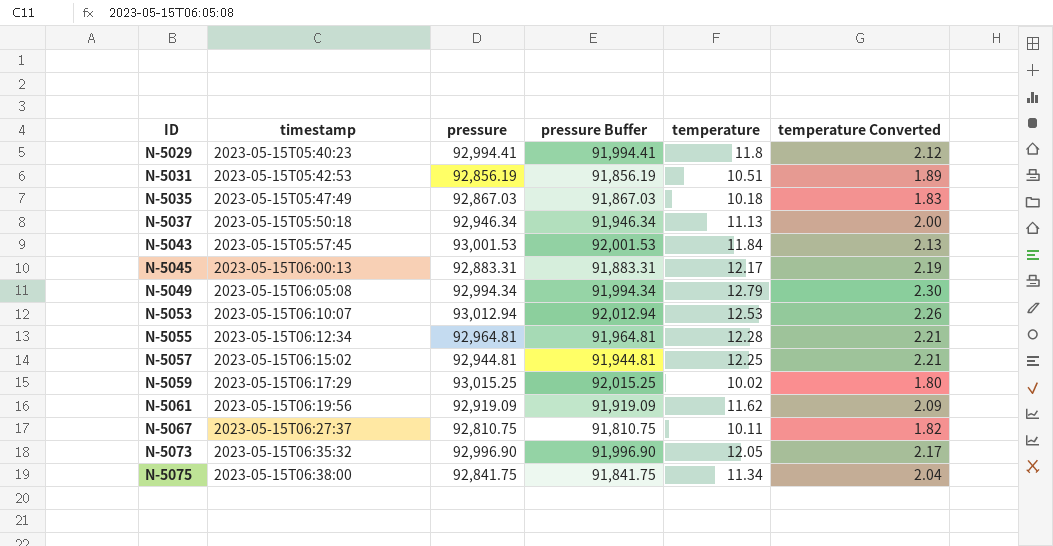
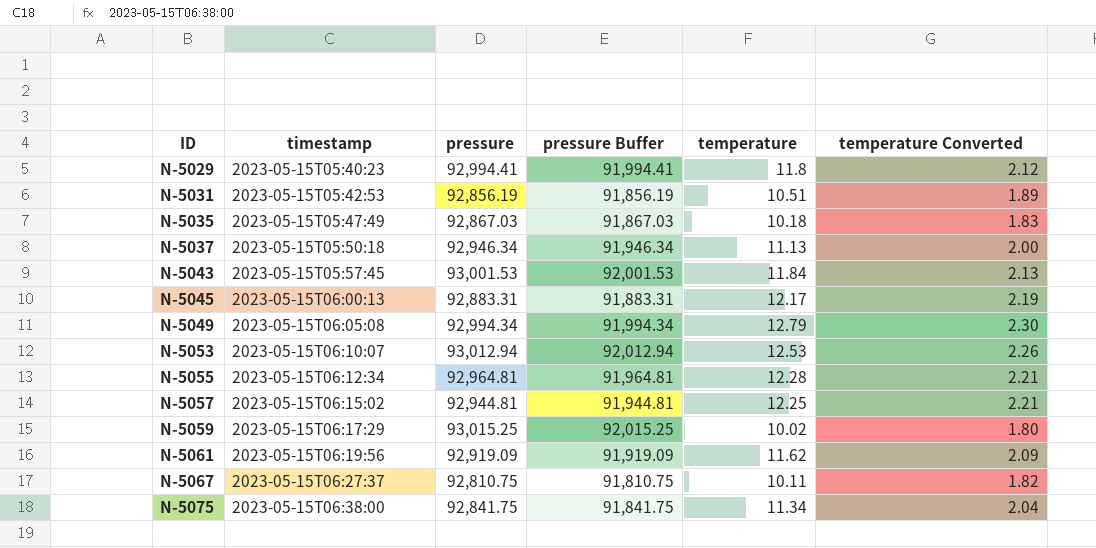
row N-5073: 2023-05-15T06:35:32 | 92,996.90 | 91,996.90 | 12.05 | 2.17 -> none

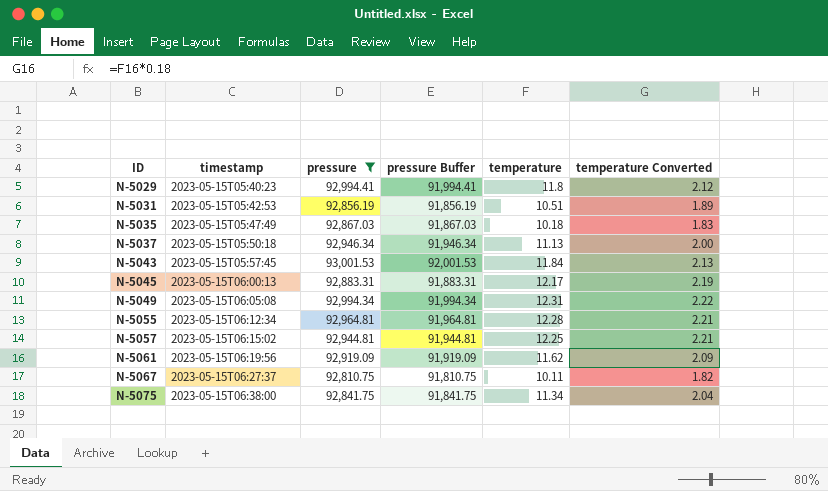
filter: none -> pressure <= 93,001.53
N-5049 | temperature: 12.79 -> 12.31
N-5049 | temperature Converted: 2.30 -> 2.22

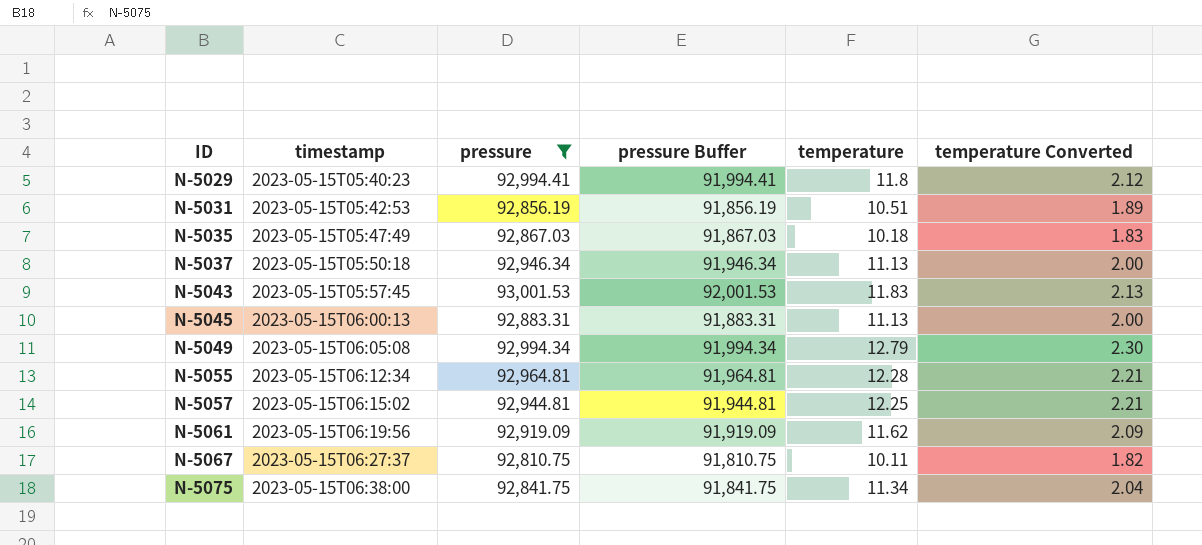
N-5043 | temperature: 11.84 -> 11.83
N-5045 | temperature: 12.17 -> 11.13
N-5045 | temperature Converted: 2.19 -> 2.00
N-5049 | temperature: 12.31 -> 12.79
N-5049 | temperature Converted: 2.22 -> 2.30

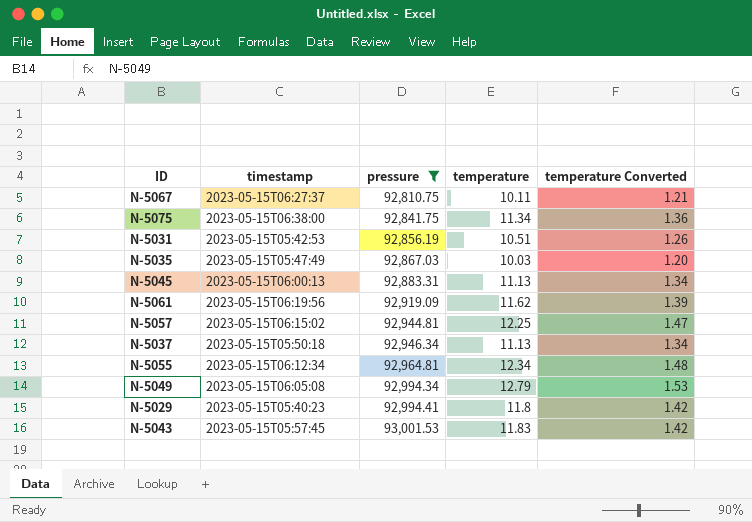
row order: ID ascending -> pressure ascending
column pressure Buffer | formula: [pressure] - 1000 -> none
column temperature Converted | formula: [temperature] * 0.18 -> [temperature] * 0.12
N-5035 | temperature: 10.18 -> 10.03
N-5055 | temperature: 12.28 -> 12.34

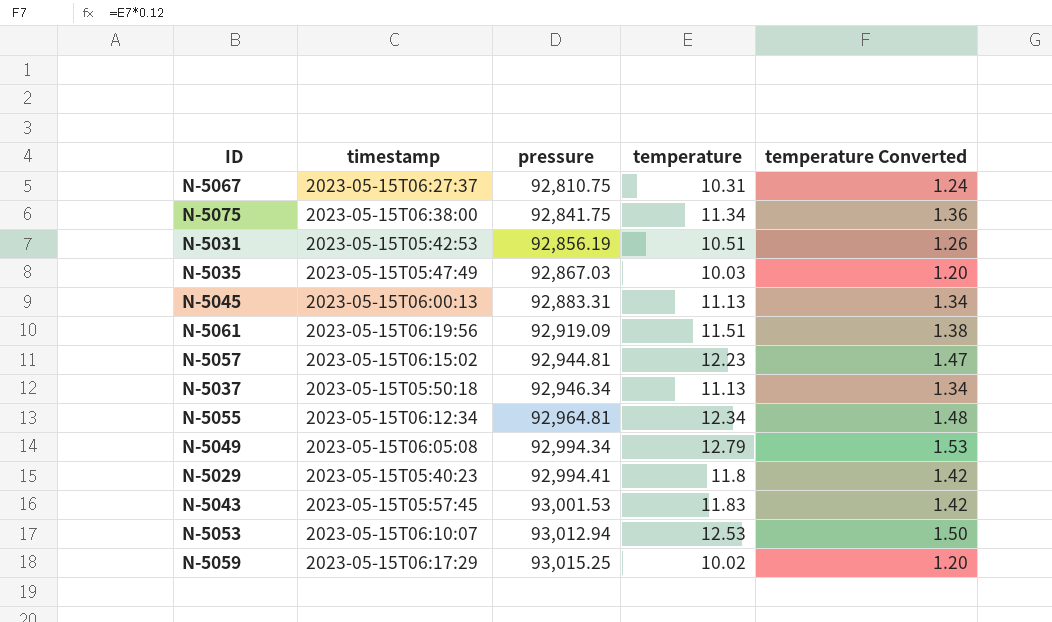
filter: pressure <= 93,001.53 -> none
N-5067 | temperature: 10.11 -> 10.31
N-5067 | temperature Converted: 1.21 -> 1.24
N-5061 | temperature: 11.62 -> 11.51
N-5061 | temperature Converted: 1.39 -> 1.38
N-5057 | temperature: 12.25 -> 12.23

